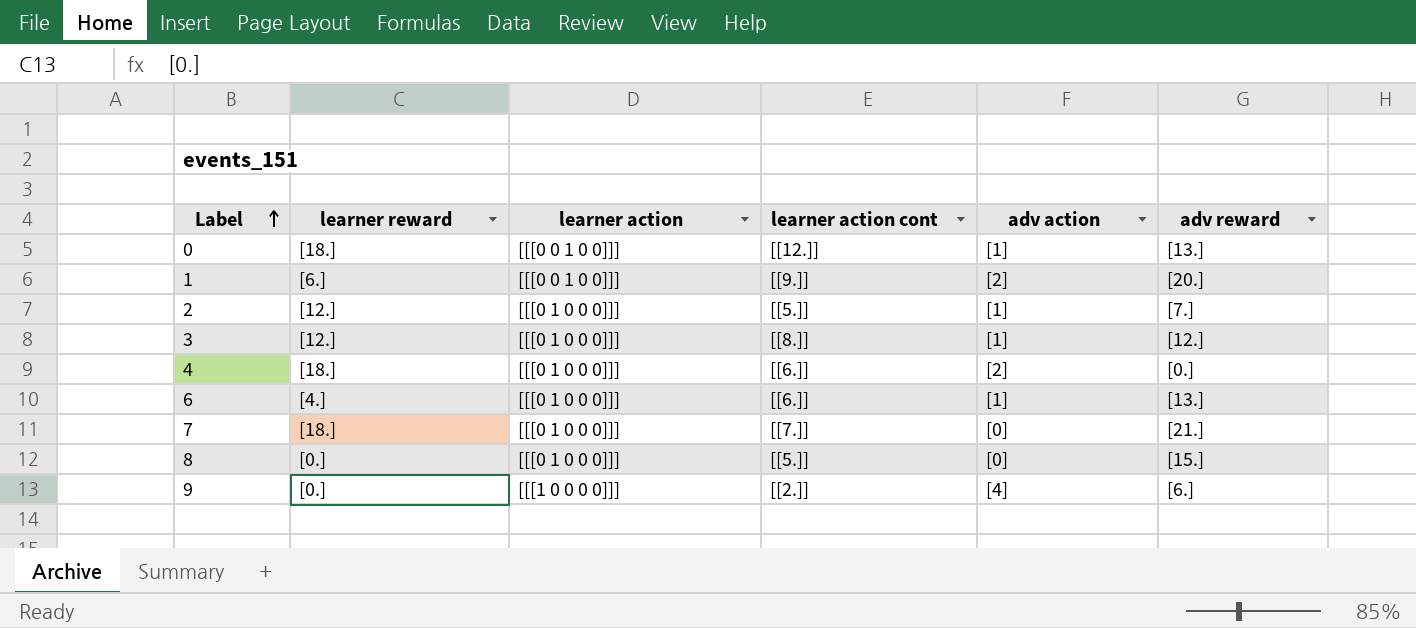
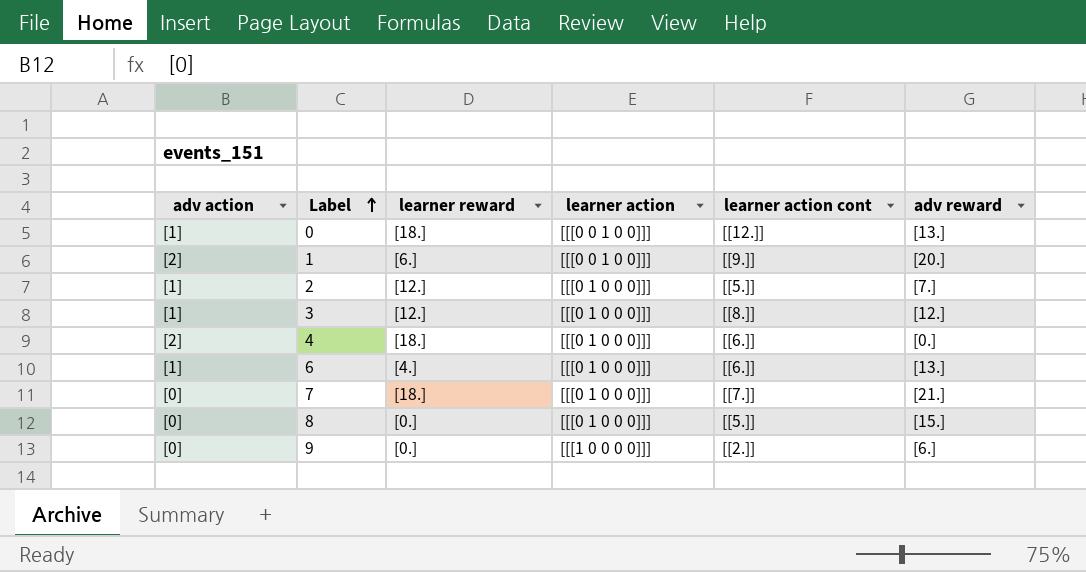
column adv action | position: 5 -> 1
9 | adv action: [4] -> [0]

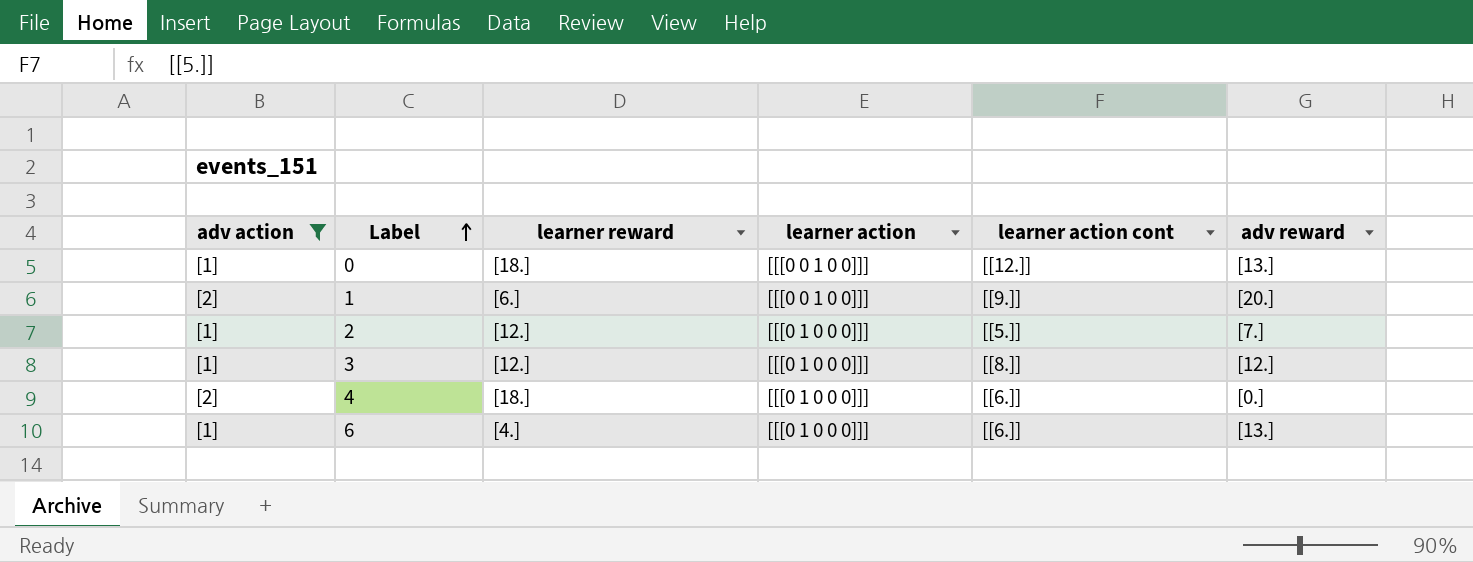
filter: none -> adv action != [0]

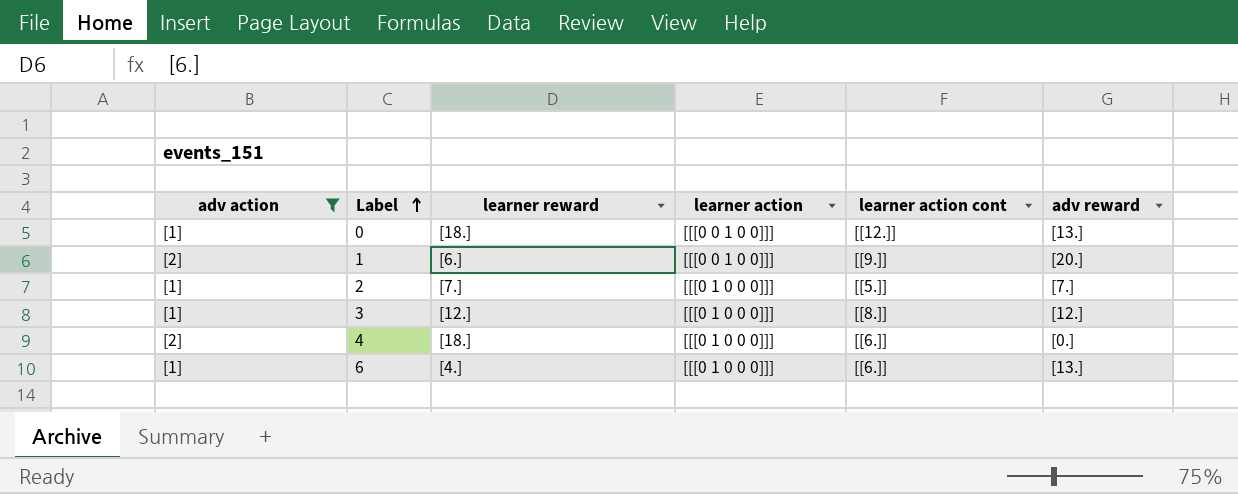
2 | learner reward: [12.] -> [7.]

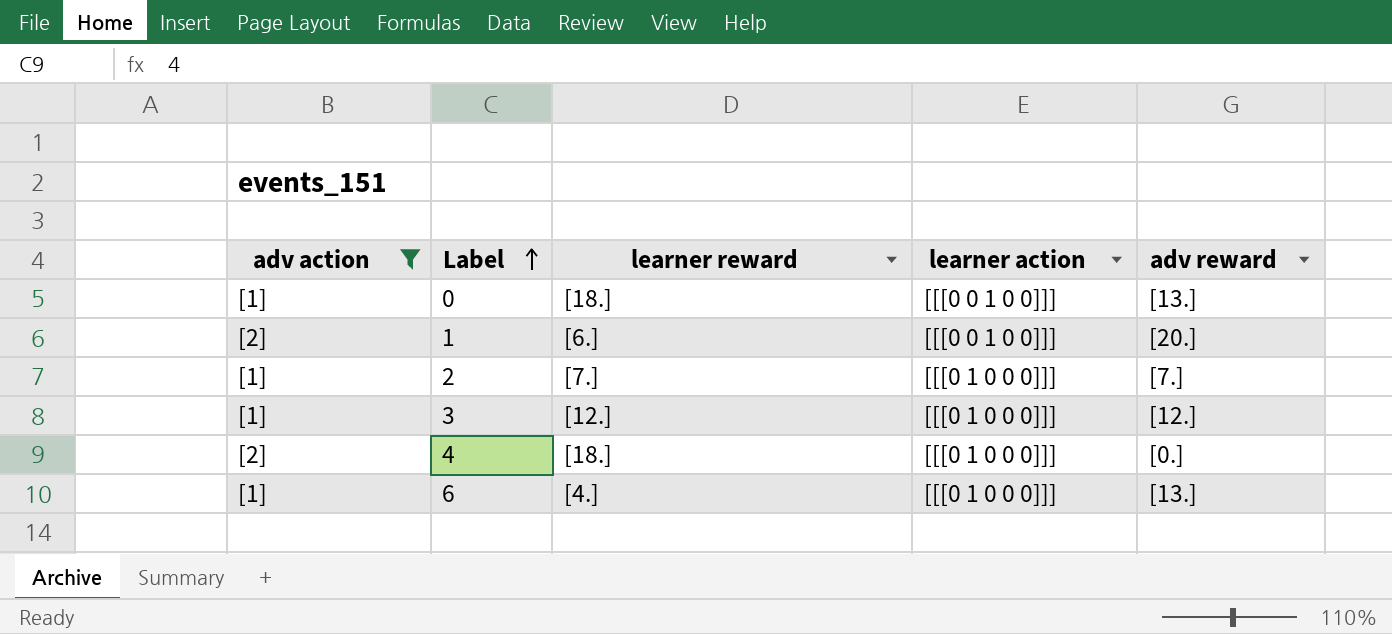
column learner action cont | position: 5 -> none

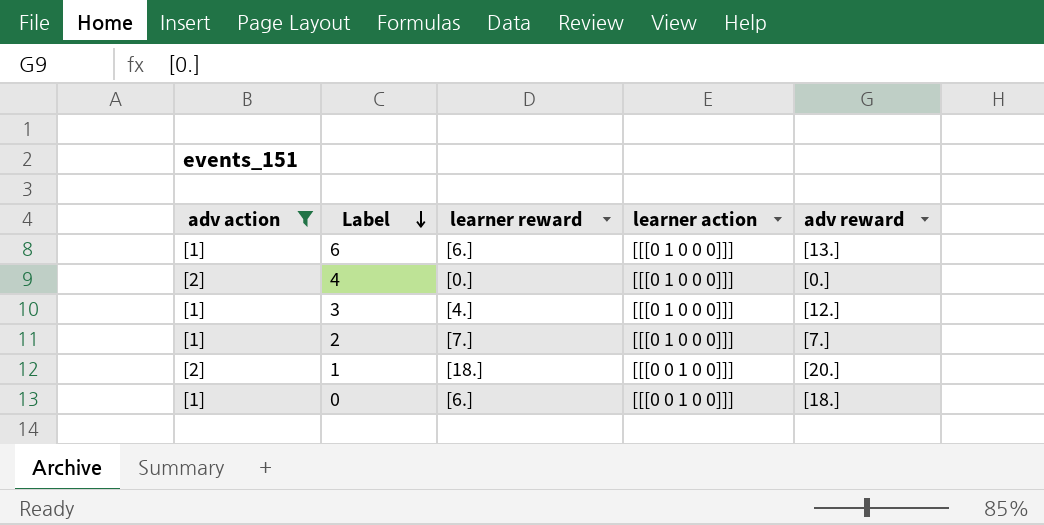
row order: Label ascending -> Label descending
6 | learner reward: [4.] -> [6.]
4 | learner reward: [18.] -> [0.]
3 | learner reward: [12.] -> [4.]
1 | learner reward: [6.] -> [18.]
0 | learner reward: [18.] -> [6.]
0 | adv reward: [13.] -> [18.]

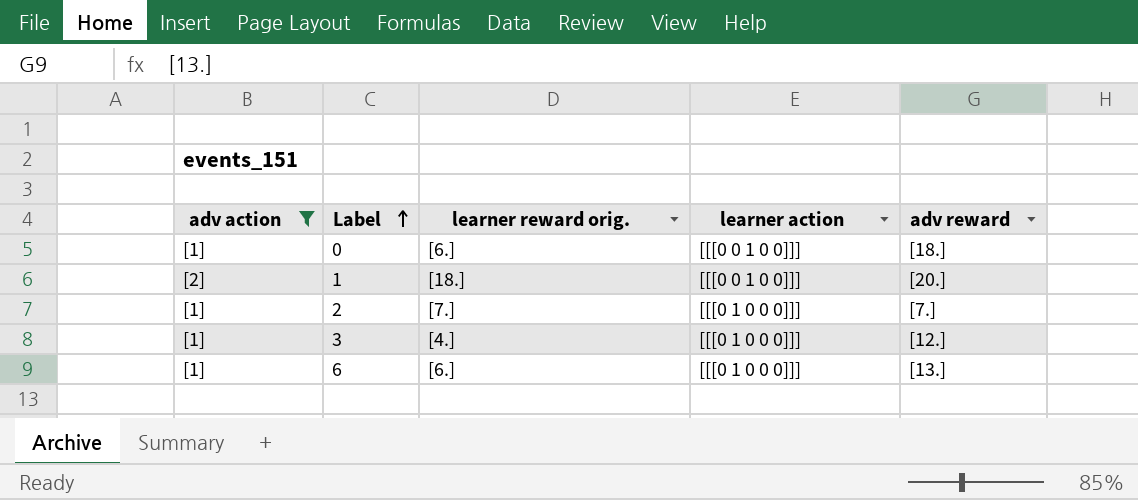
row order: Label descending -> Label ascending
column name: learner reward -> learner reward orig.
row 4: [2] | [0.] | [[[0 1 0 0 0]]] | [0.] -> none

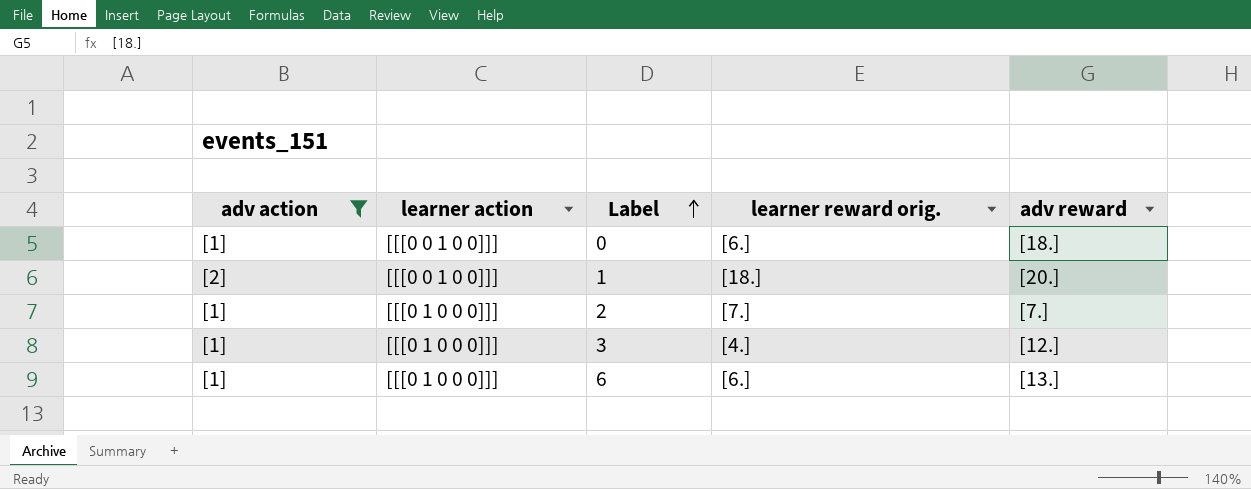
column learner action | position: 4 -> 2

